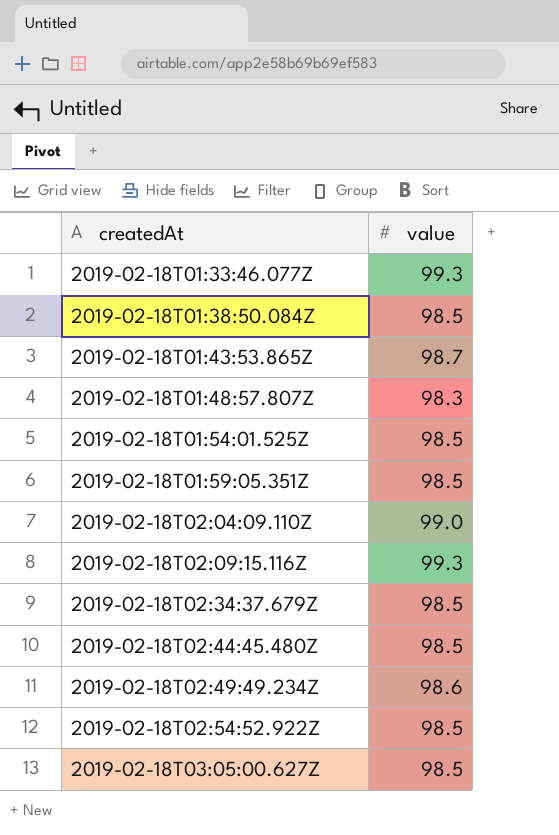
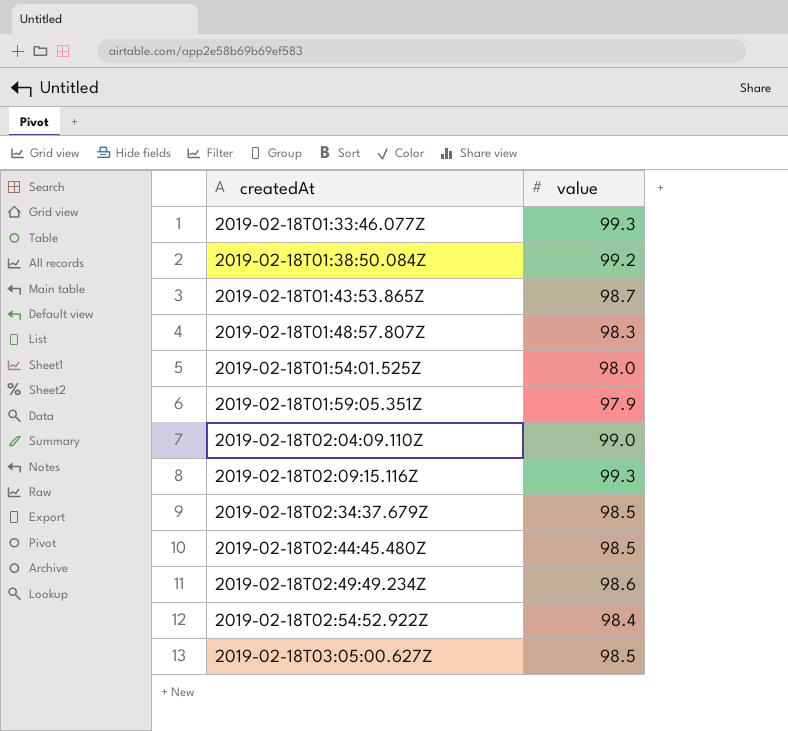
2019-02-18T01:38:50.084Z | value: 98.5 -> 99.2
2019-02-18T01:54:01.525Z | value: 98.5 -> 98.0
2019-02-18T01:59:05.351Z | value: 98.5 -> 97.9
2019-02-18T02:54:52.922Z | value: 98.5 -> 98.4

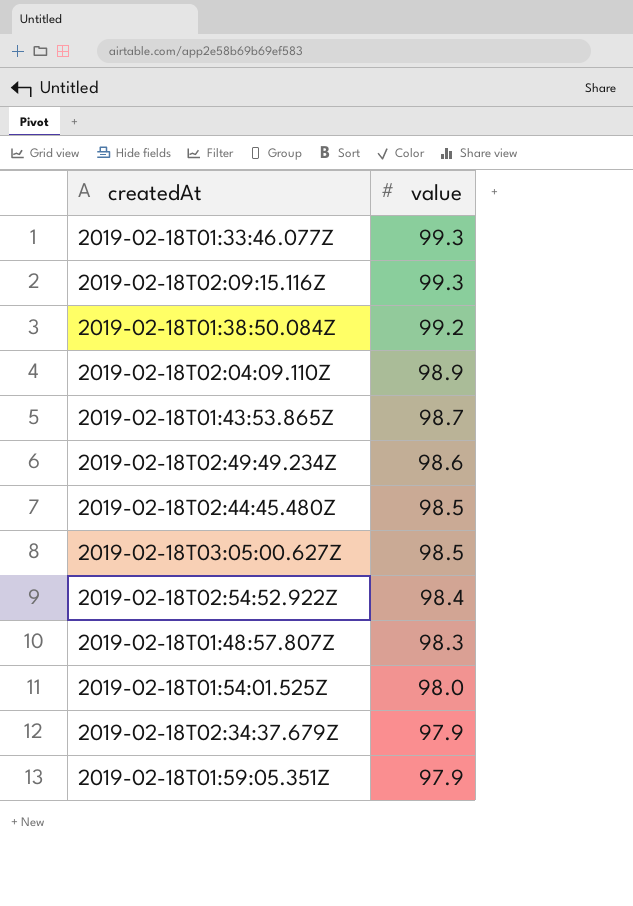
row order: createdAt ascending -> value descending
2019-02-18T02:04:09.110Z | value: 99.0 -> 98.9
2019-02-18T02:34:37.679Z | value: 98.5 -> 97.9

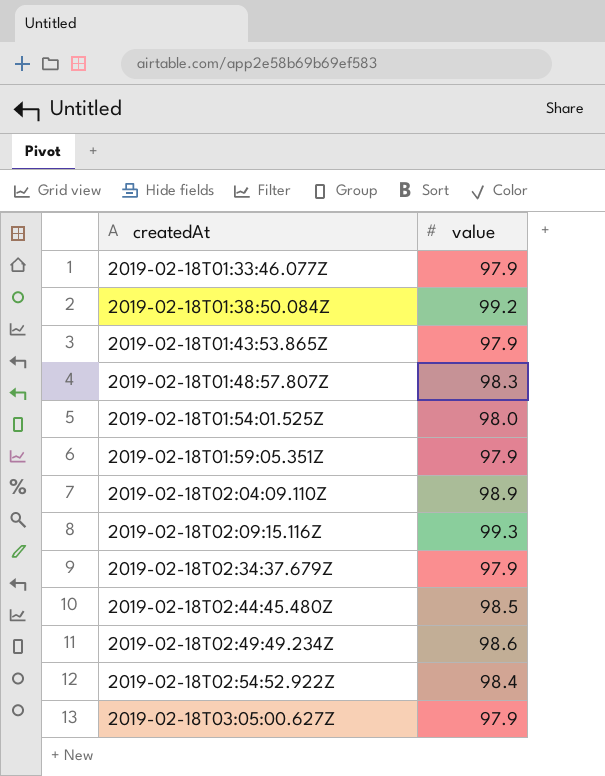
row order: value descending -> createdAt ascending
2019-02-18T01:33:46.077Z | value: 99.3 -> 97.9
2019-02-18T01:43:53.865Z | value: 98.7 -> 97.9
2019-02-18T03:05:00.627Z | value: 98.5 -> 97.9

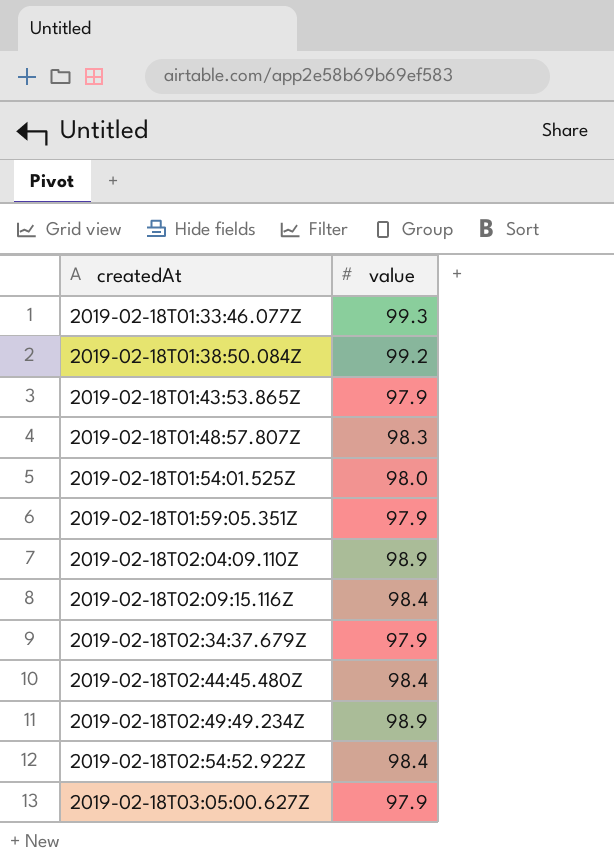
2019-02-18T01:33:46.077Z | value: 97.9 -> 99.3
2019-02-18T02:09:15.116Z | value: 99.3 -> 98.4
2019-02-18T02:44:45.480Z | value: 98.5 -> 98.4
2019-02-18T02:49:49.234Z | value: 98.6 -> 98.9

